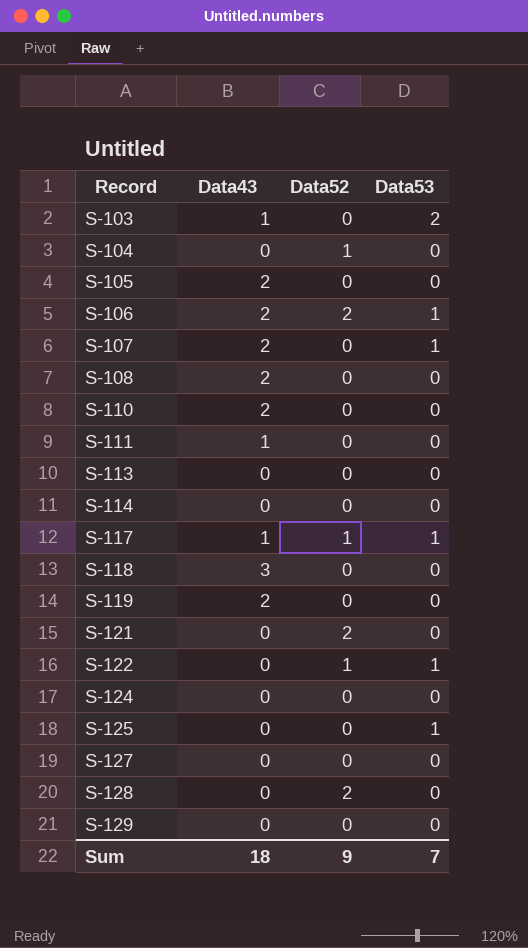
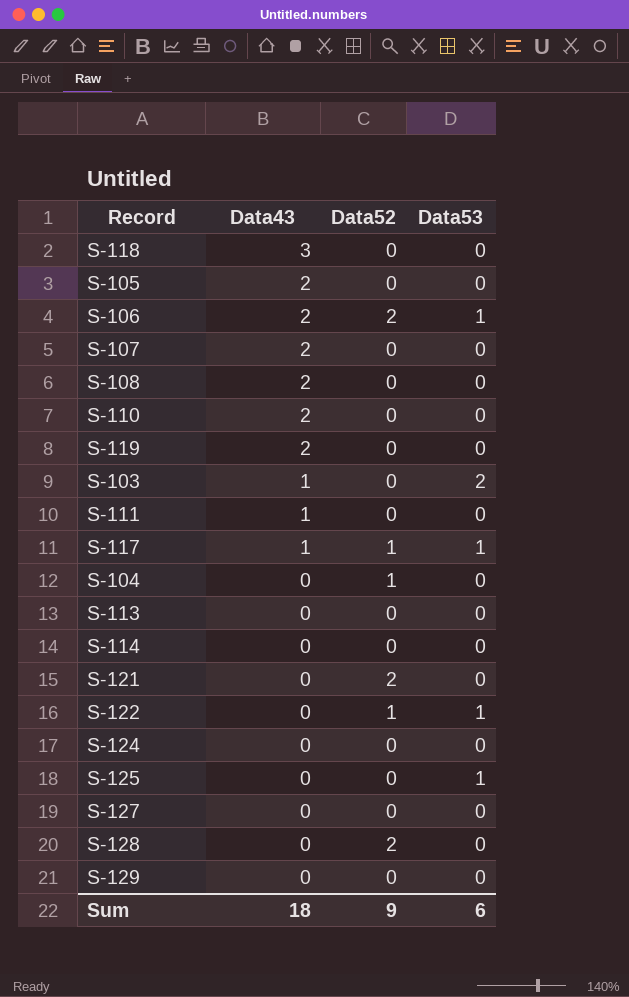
row order: Record ascending -> Data43 descending
S-107 | Data53: 1 -> 0
Sum | Data53: 7 -> 6

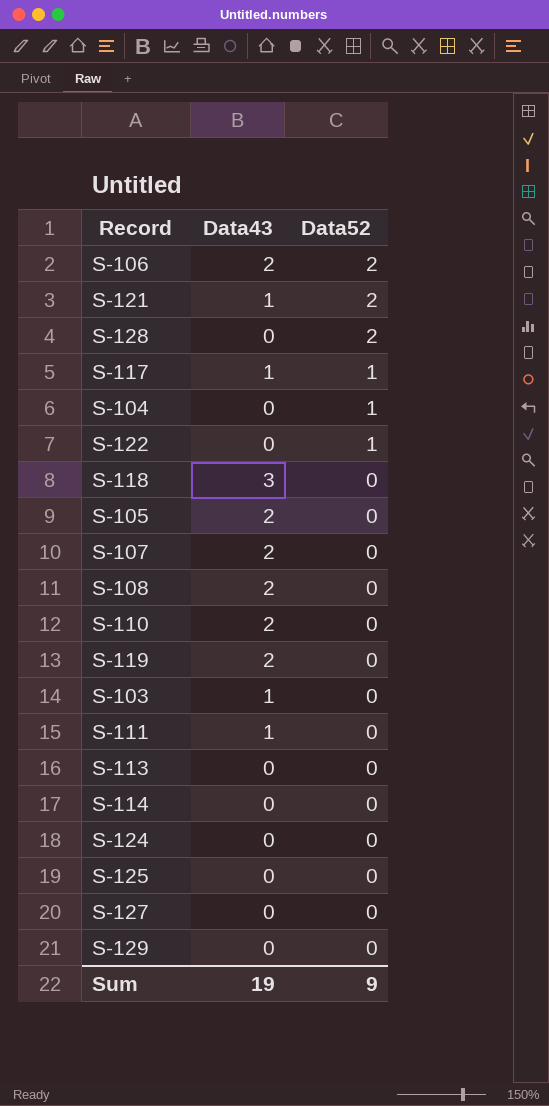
row order: Data43 descending -> Data52 descending
column Data53 | position: 4 -> none
S-121 | Data43: 0 -> 1
Sum | Data43: 18 -> 19

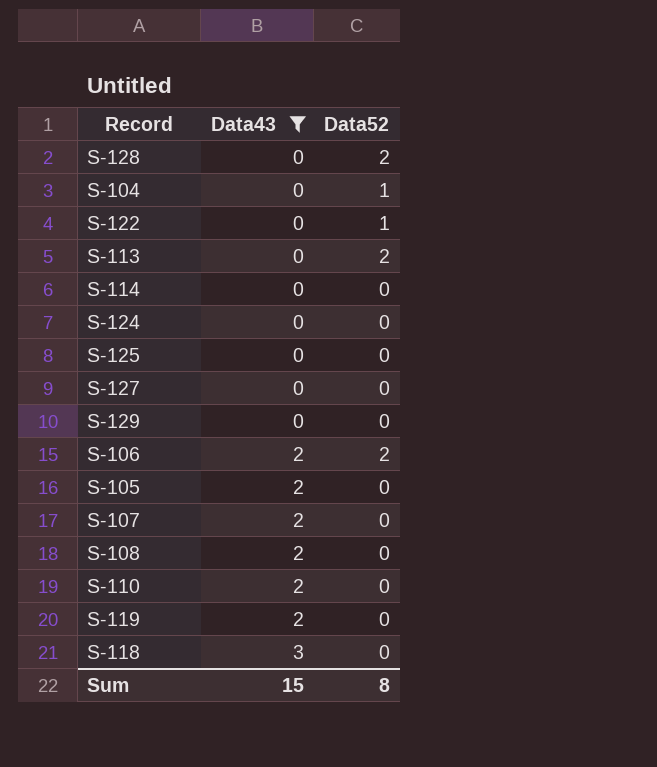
filter: none -> Data43 != 1
row order: Data52 descending -> Data43 ascending
S-113 | Data52: 0 -> 2
Sum | Data43: 19 -> 15
Sum | Data52: 9 -> 8

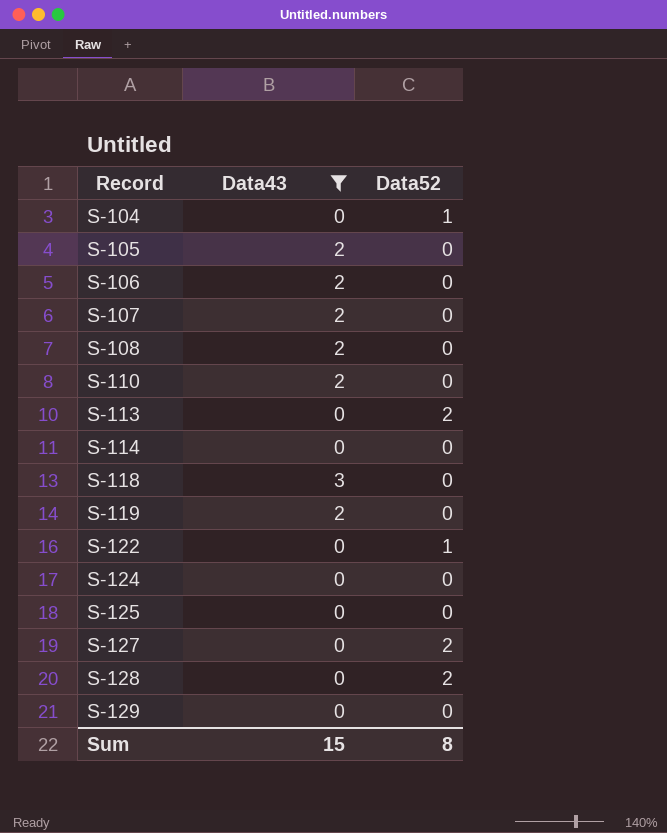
row order: Data43 ascending -> Record ascending
S-106 | Data52: 2 -> 0
S-127 | Data52: 0 -> 2

